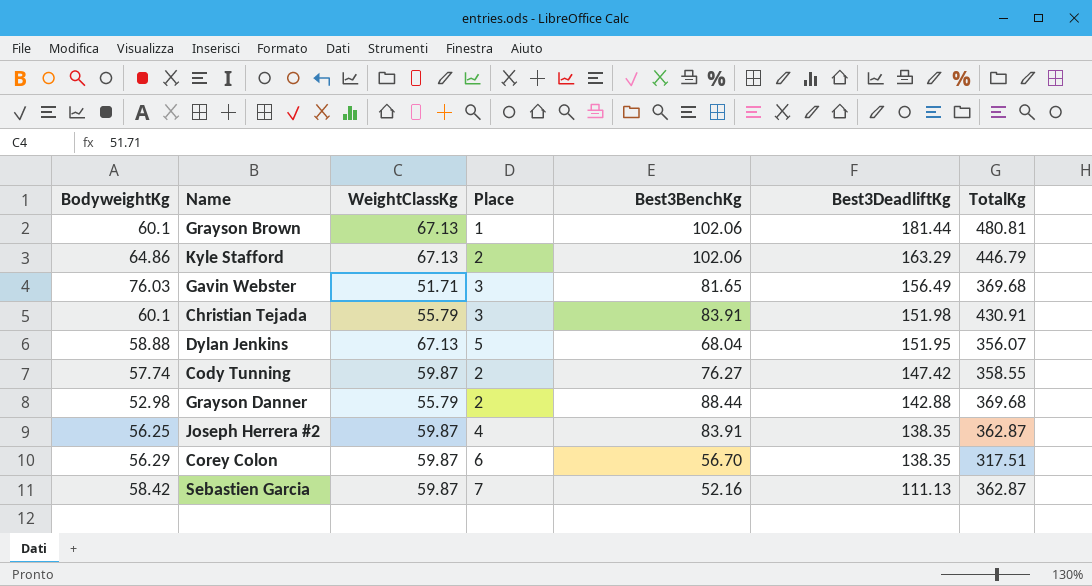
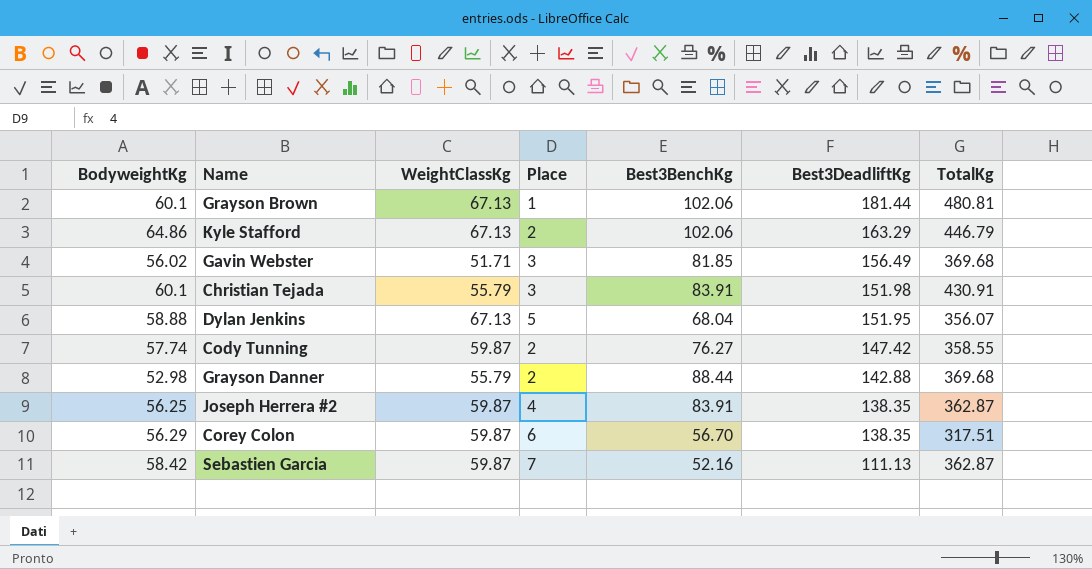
Gavin Webster | BodyweightKg: 76.03 -> 56.02
Gavin Webster | Best3BenchKg: 81.65 -> 81.85

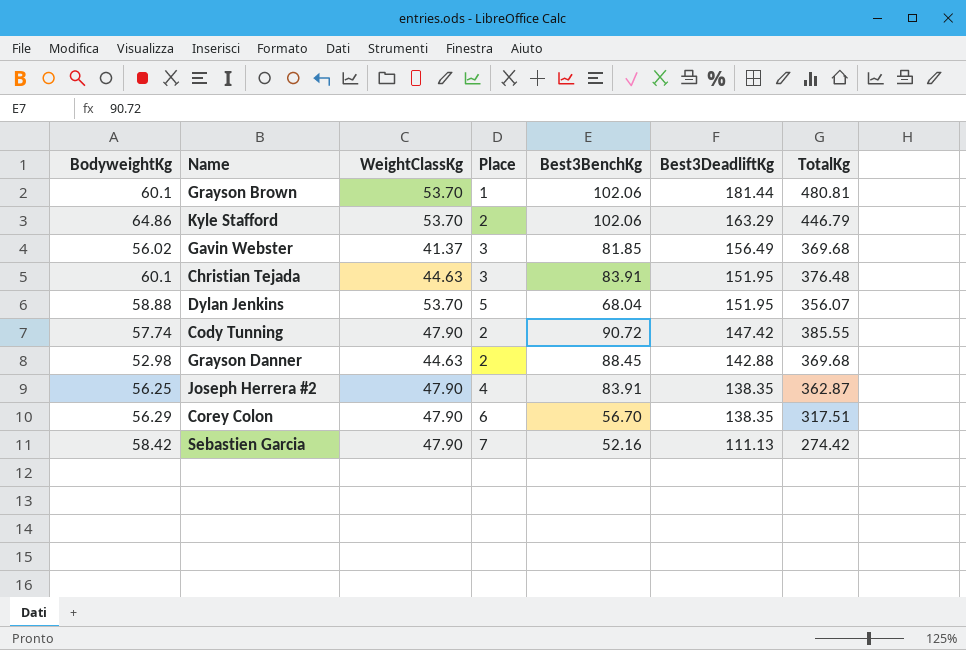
Grayson Brown | WeightClassKg: 67.13 -> 53.70
Kyle Stafford | WeightClassKg: 67.13 -> 53.70
Gavin Webster | WeightClassKg: 51.71 -> 41.37
Christian Tejada | WeightClassKg: 55.79 -> 44.63
Christian Tejada | Best3DeadliftKg: 151.98 -> 151.95
Christian Tejada | TotalKg: 430.91 -> 376.48
Dylan Jenkins | WeightClassKg: 67.13 -> 53.70
Cody Tunning | WeightClassKg: 59.87 -> 47.90
Cody Tunning | Best3BenchKg: 76.27 -> 90.72
Cody Tunning | TotalKg: 358.55 -> 385.55
Grayson Danner | WeightClassKg: 55.79 -> 44.63
Grayson Danner | Best3BenchKg: 88.44 -> 88.45
Joseph Herrera #2 | WeightClassKg: 59.87 -> 47.90
Corey Colon | WeightClassKg: 59.87 -> 47.90
Sebastien Garcia | WeightClassKg: 59.87 -> 47.90
Sebastien Garcia | TotalKg: 362.87 -> 274.42

